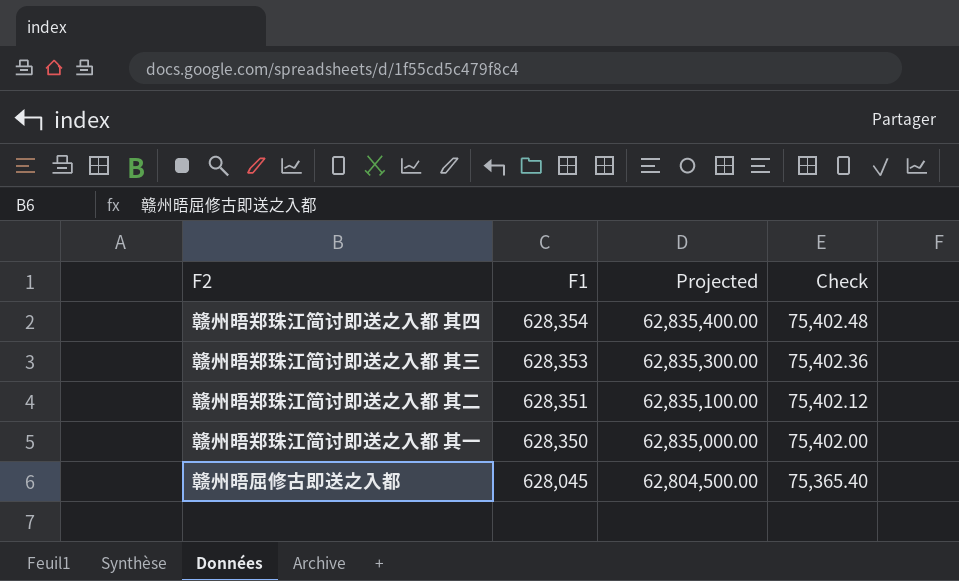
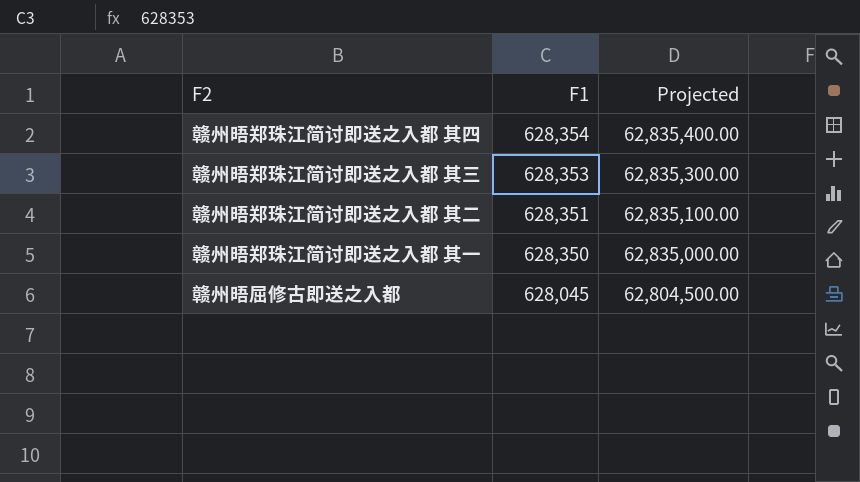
column Check | formula: [F1] * 0.12 -> none

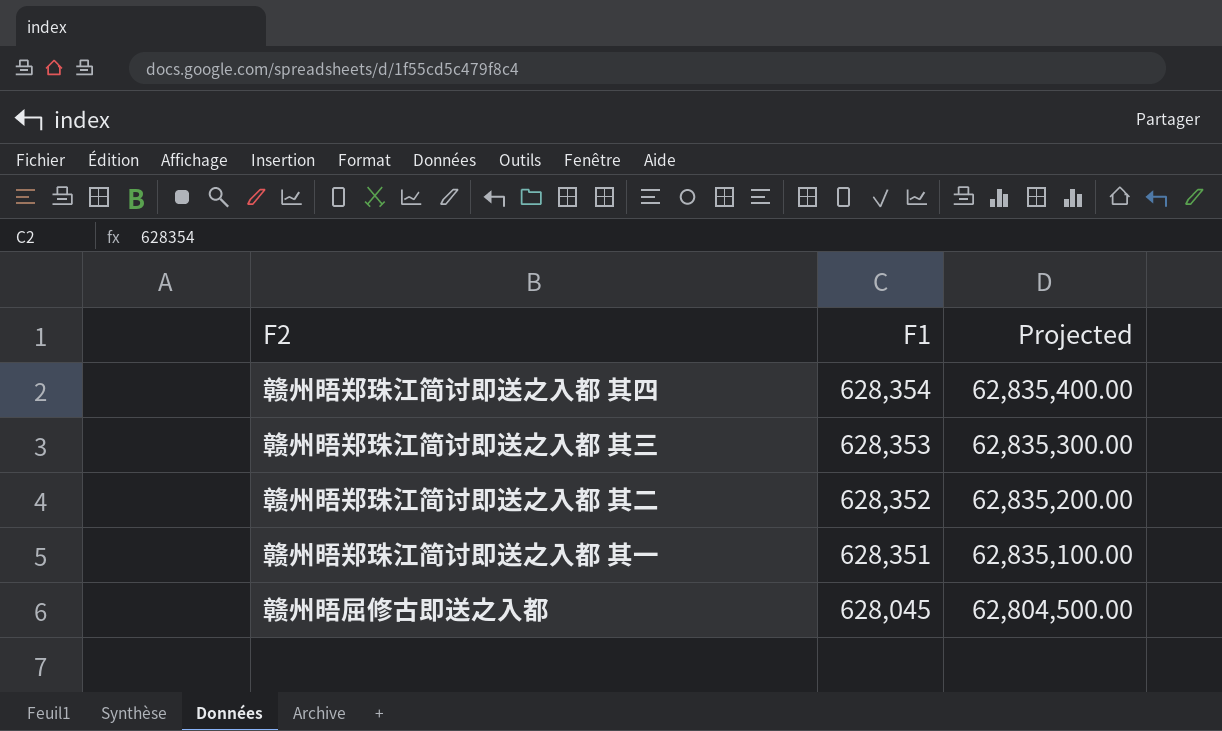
赣州晤郑珠江简讨即送之入都 其二 | F1: 628,351 -> 628,352
赣州晤郑珠江简讨即送之入都 其二 | Projected: 62,835,100.00 -> 62,835,200.00
赣州晤郑珠江简讨即送之入都 其一 | F1: 628,350 -> 628,351
赣州晤郑珠江简讨即送之入都 其一 | Projected: 62,835,000.00 -> 62,835,100.00

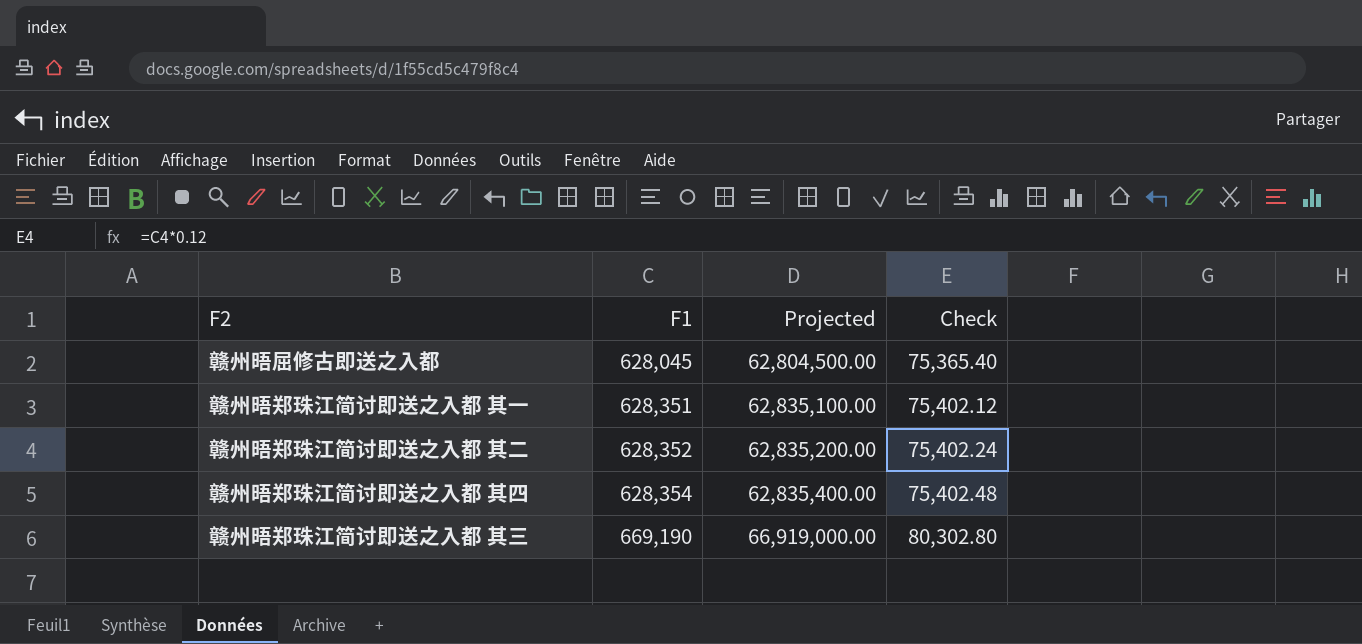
row order: F1 descending -> F1 ascending
column Check | formula: none -> [F1] * 0.12
赣州晤郑珠江简讨即送之入都 其三 | F1: 628,353 -> 669,190
赣州晤郑珠江简讨即送之入都 其三 | Projected: 62,835,300.00 -> 66,919,000.00

